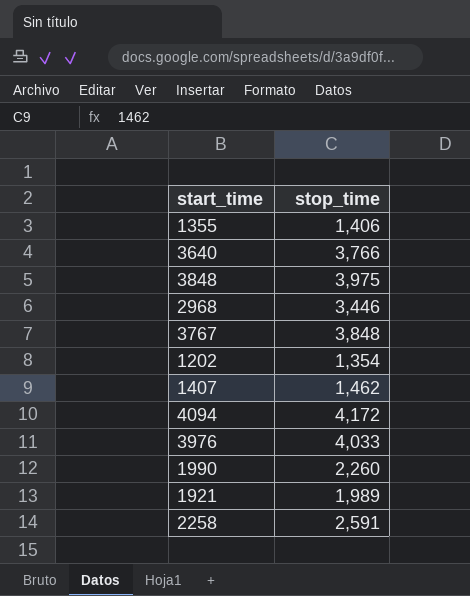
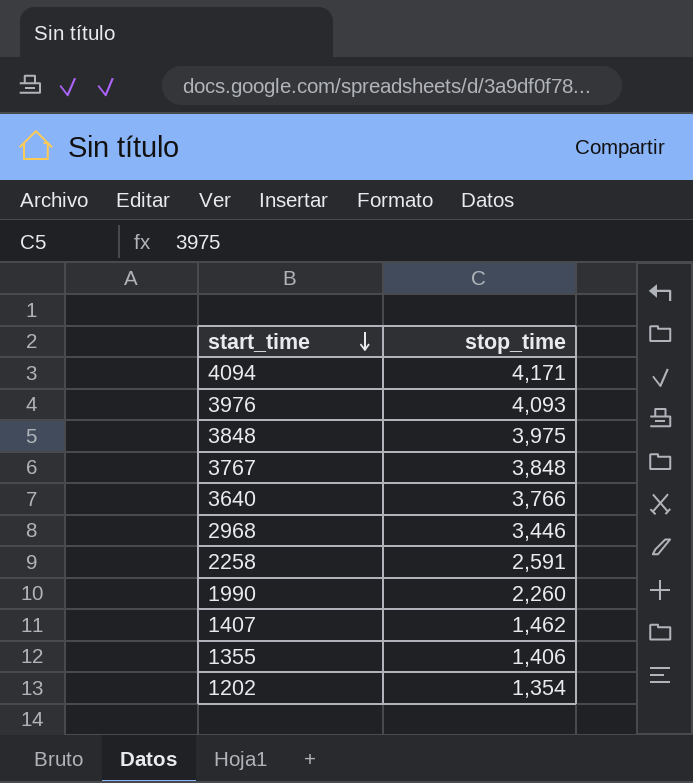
row order: none -> start_time descending
row 1921: 1,989 -> none
4094 | stop_time: 4,172 -> 4,171
3976 | stop_time: 4,033 -> 4,093

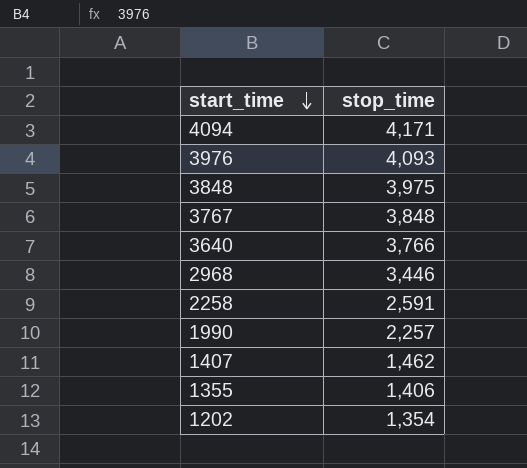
1990 | stop_time: 2,260 -> 2,257

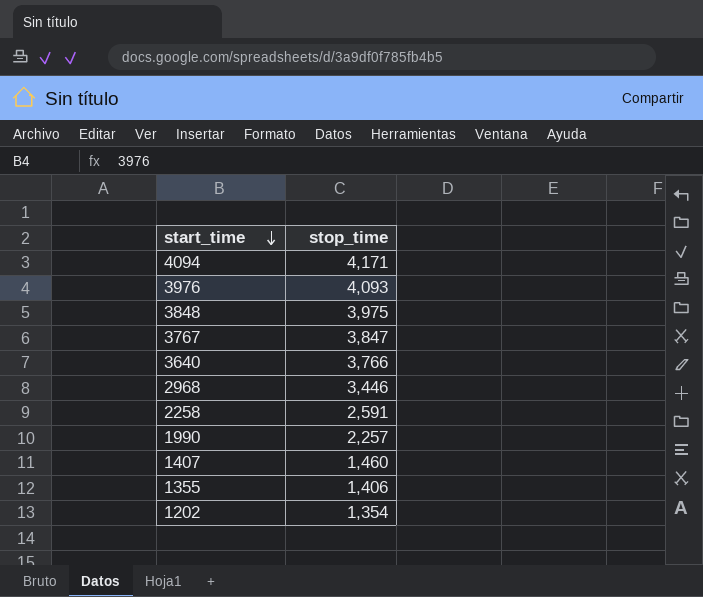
3767 | stop_time: 3,848 -> 3,847
1407 | stop_time: 1,462 -> 1,460

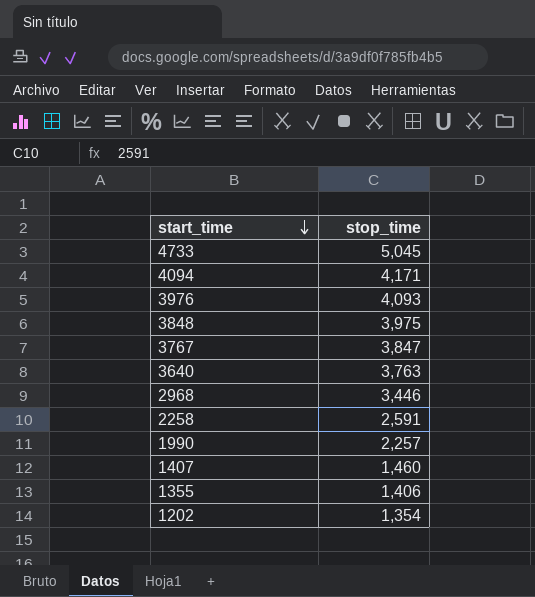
row 4733: none -> 5,045
3640 | stop_time: 3,766 -> 3,763

